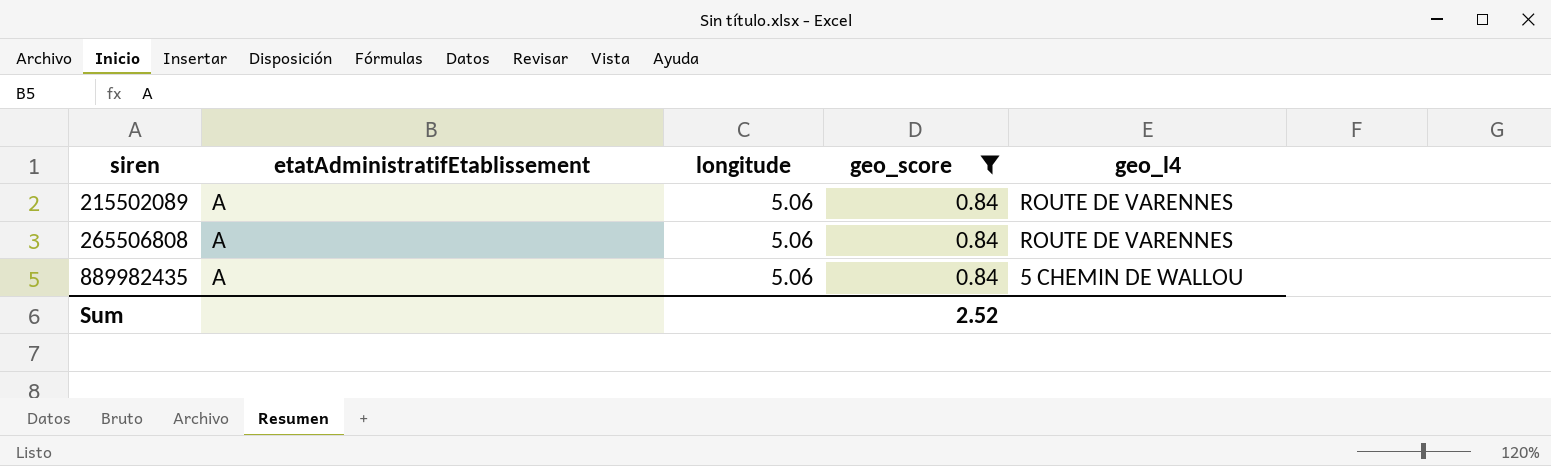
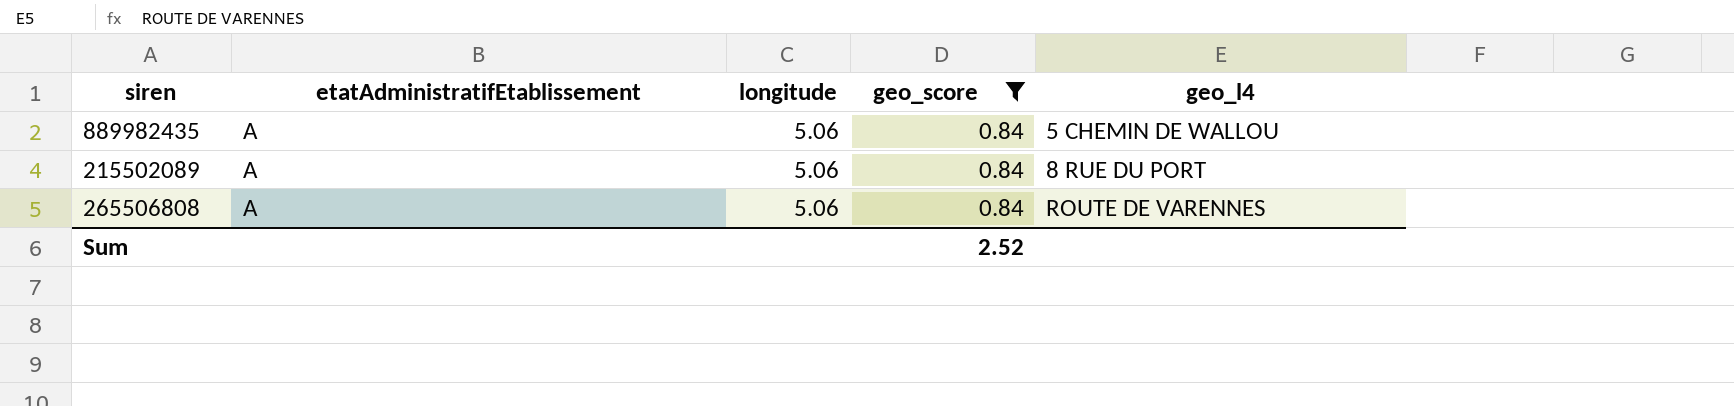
row order: siren ascending -> geo_l4 ascending
215502089 | geo_l4: ROUTE DE VARENNES -> 8 RUE DU PORT

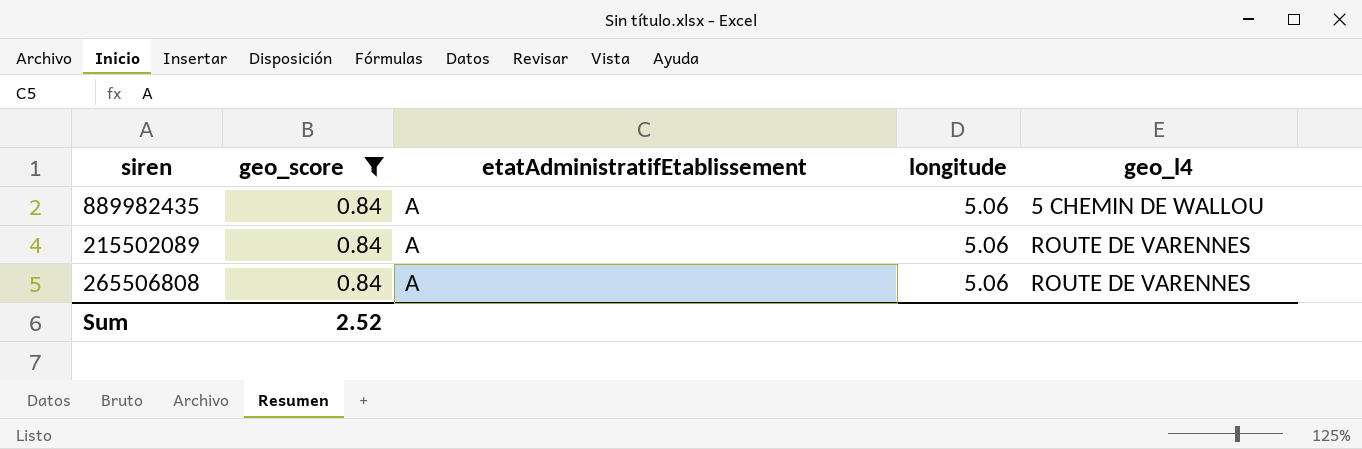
column geo_score | position: 4 -> 2
215502089 | geo_l4: 8 RUE DU PORT -> ROUTE DE VARENNES

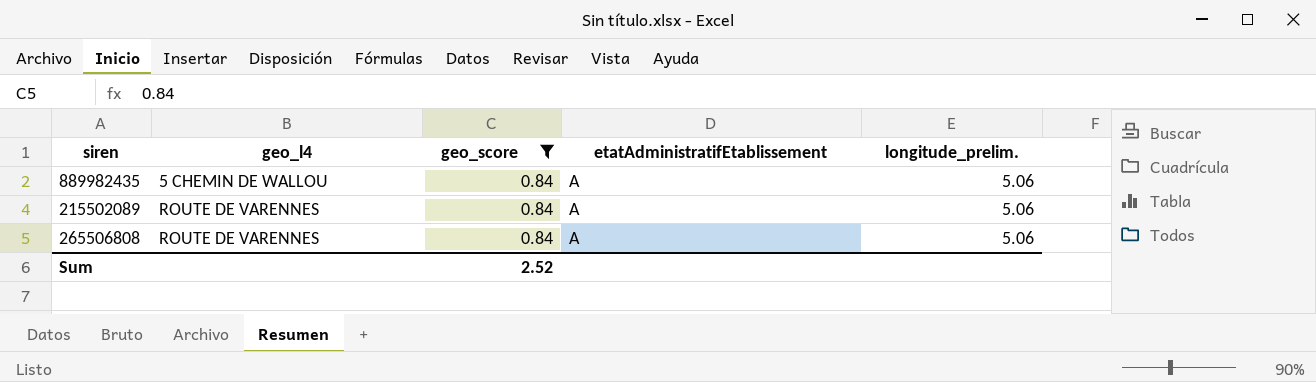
column geo_l4 | position: 5 -> 2
column name: longitude -> longitude_prelim.

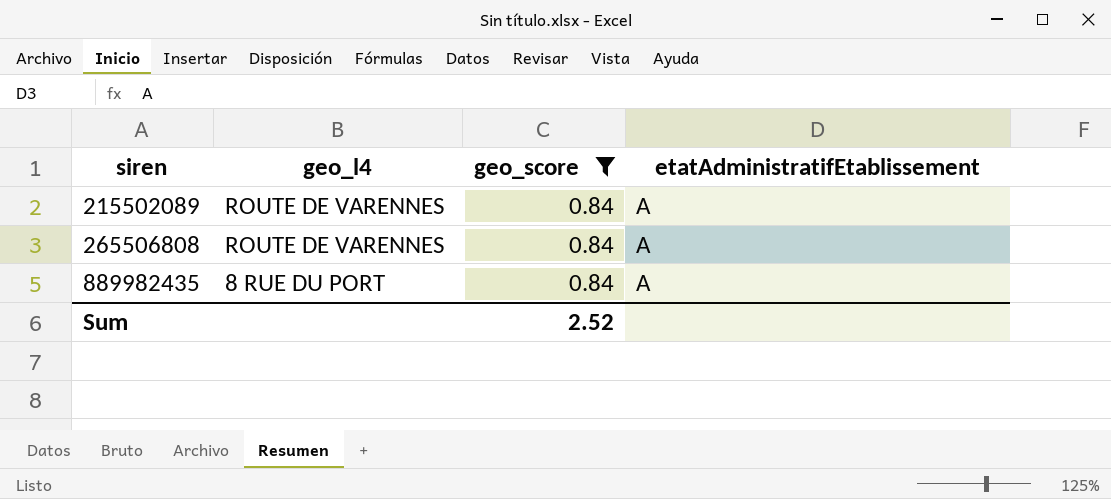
row order: geo_l4 ascending -> siren ascending
column longitude_prelim. | position: 5 -> none
889982435 | geo_l4: 5 CHEMIN DE WALLOU -> 8 RUE DU PORT

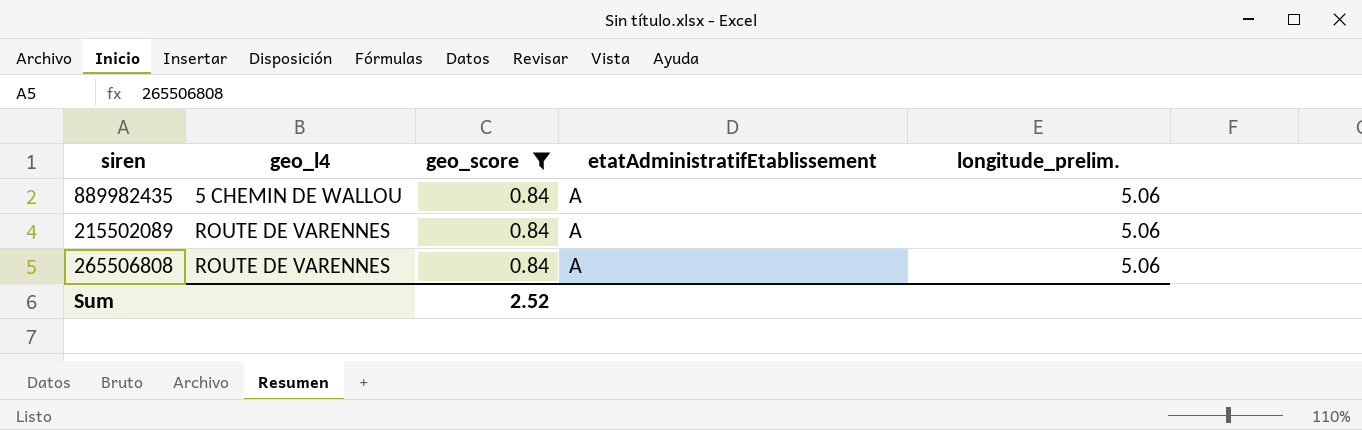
row order: siren ascending -> geo_l4 ascending
column longitude_prelim. | position: none -> 5
889982435 | geo_l4: 8 RUE DU PORT -> 5 CHEMIN DE WALLOU

